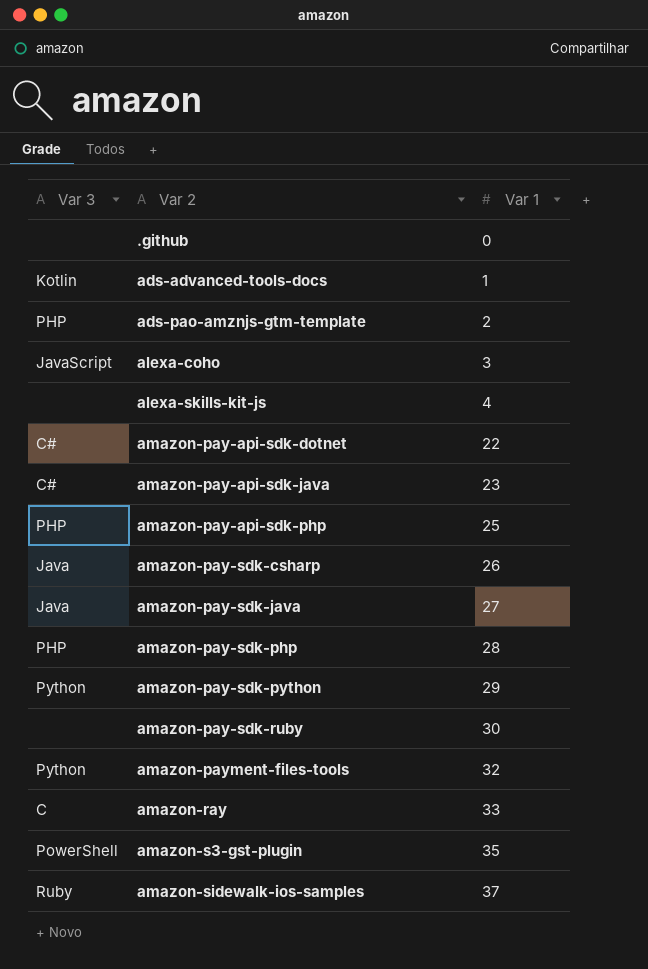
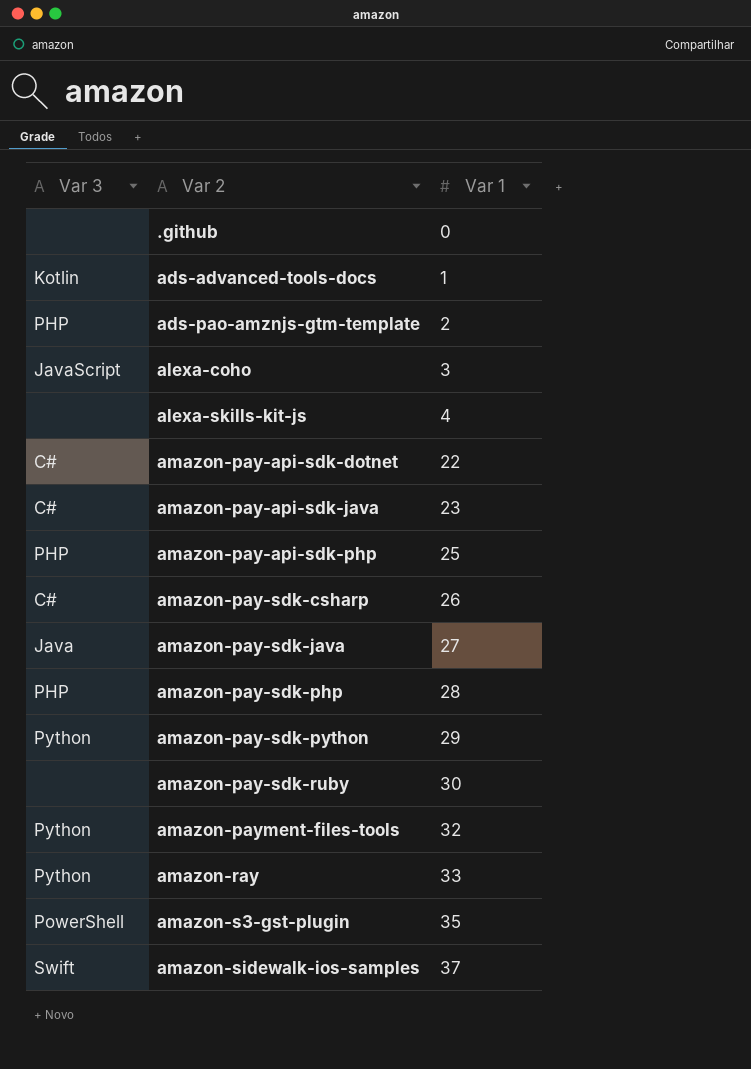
amazon-pay-sdk-csharp | Var 3: Java -> C#
amazon-ray | Var 3: C -> Python
amazon-sidewalk-ios-samples | Var 3: Ruby -> Swift

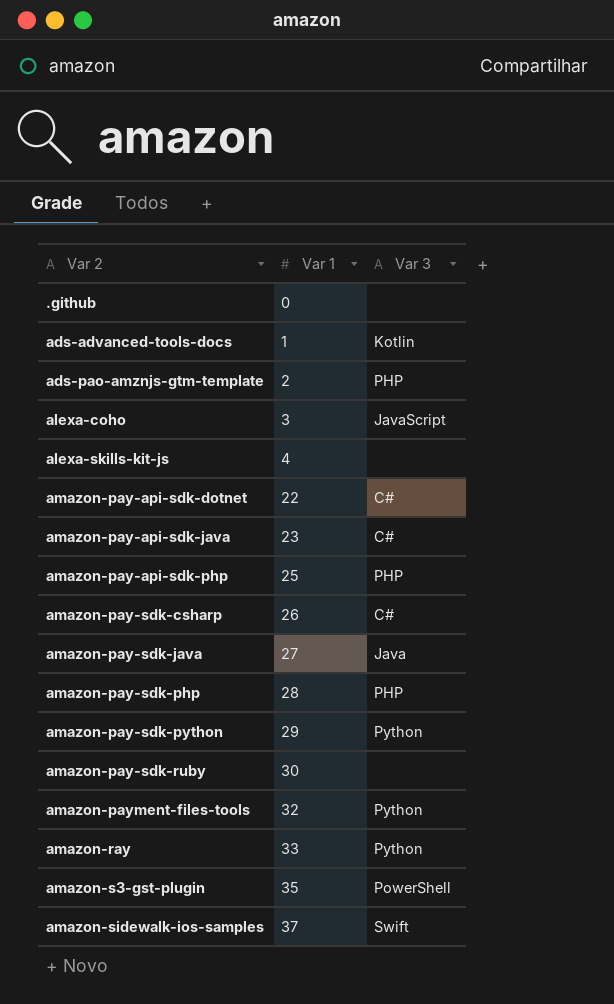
column Var 3 | position: 1 -> 3

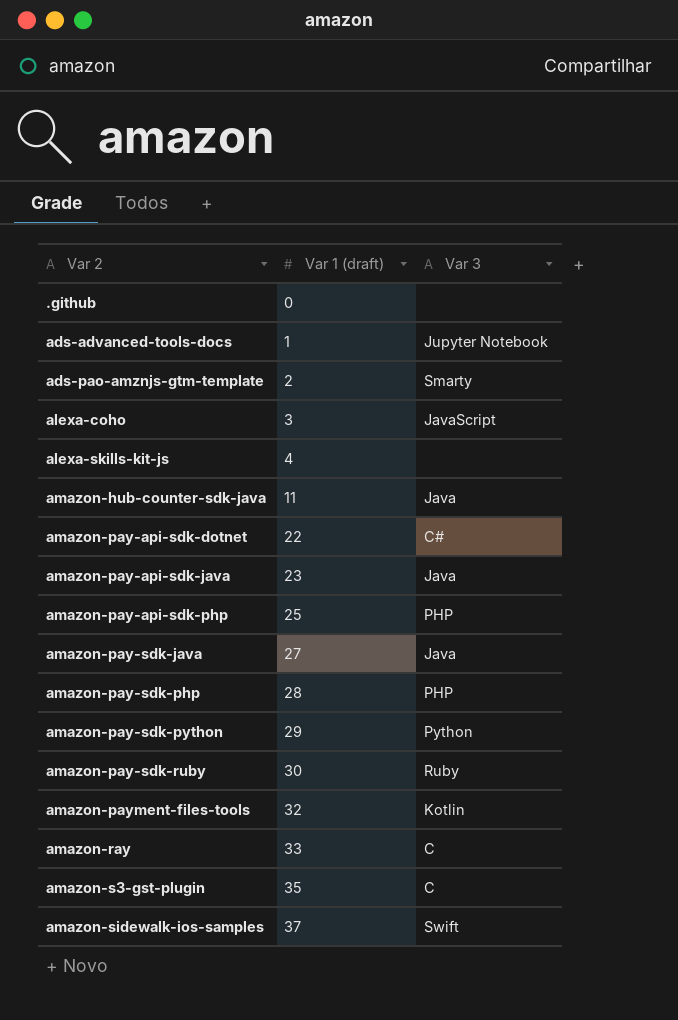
column name: Var 1 -> Var 1 (draft)
row amazon-pay-sdk-csharp: 26 | C# -> none
ads-advanced-tools-docs | Var 3: Kotlin -> Jupyter Notebook
ads-pao-amznjs-gtm-template | Var 3: PHP -> Smarty
row amazon-hub-counter-sdk-java: none -> 11 | Java
amazon-pay-api-sdk-java | Var 3: C# -> Java
amazon-pay-sdk-ruby | Var 3: none -> Ruby
amazon-payment-files-tools | Var 3: Python -> Kotlin
amazon-ray | Var 3: Python -> C
amazon-s3-gst-plugin | Var 3: PowerShell -> C

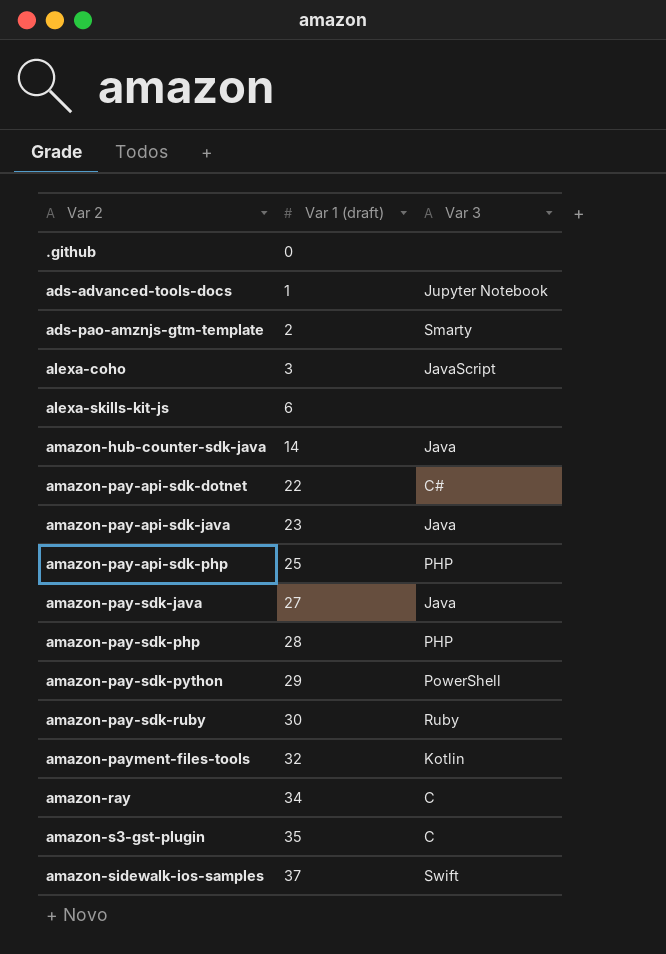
alexa-skills-kit-js | Var 1 (draft): 4 -> 6
amazon-hub-counter-sdk-java | Var 1 (draft): 11 -> 14
amazon-pay-sdk-python | Var 3: Python -> PowerShell
amazon-ray | Var 1 (draft): 33 -> 34

